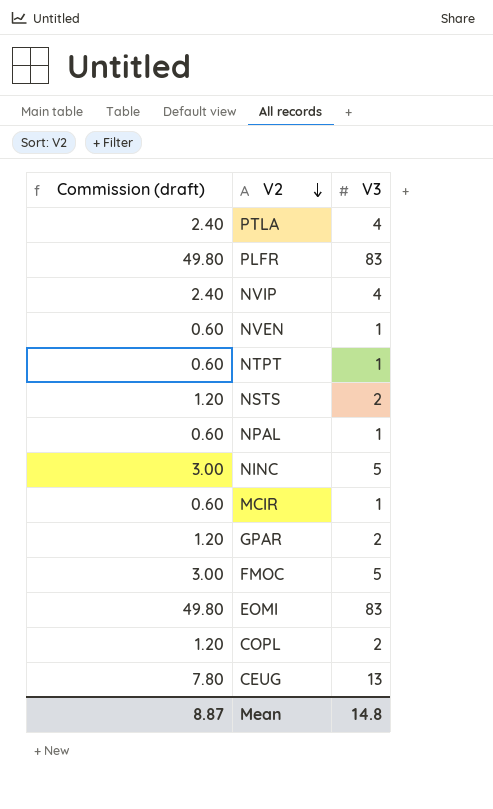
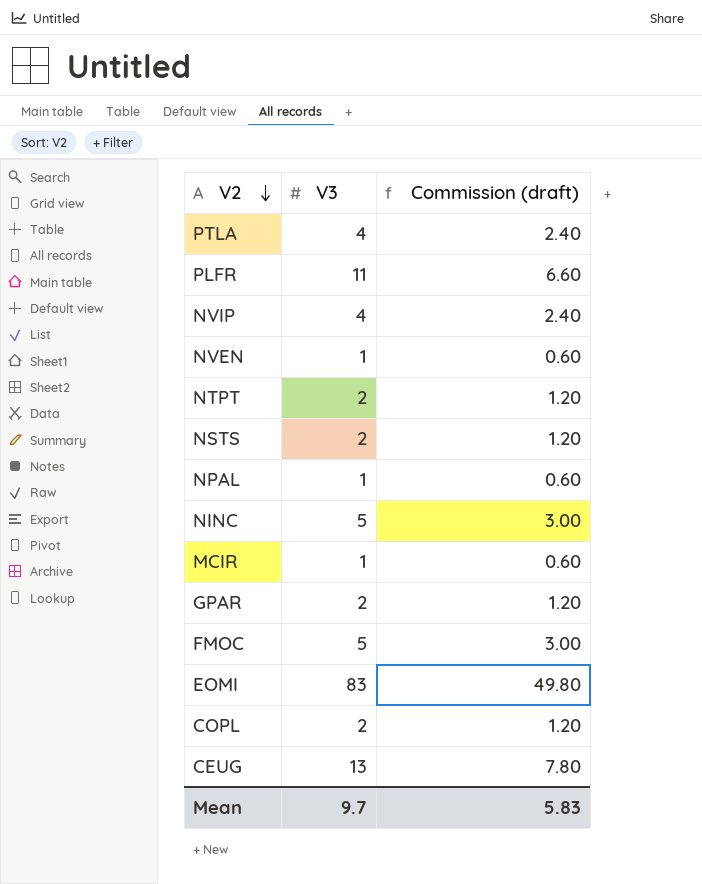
column Commission (draft) | position: 1 -> 3
PLFR | V3: 83 -> 11
PLFR | Commission (draft): 49.80 -> 6.60
NTPT | V3: 1 -> 2
NTPT | Commission (draft): 0.60 -> 1.20
Mean | V3: 14.8 -> 9.7
Mean | Commission (draft): 8.87 -> 5.83

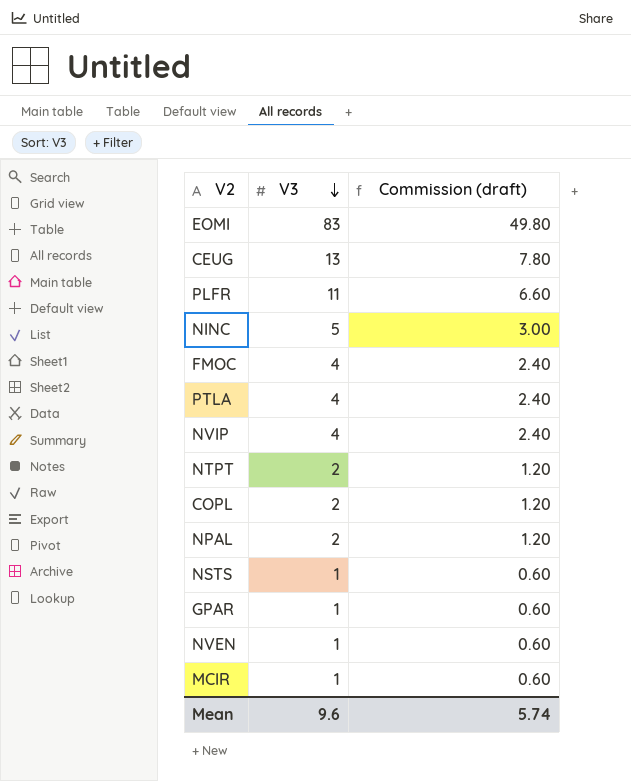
row order: V2 descending -> V3 descending
FMOC | V3: 5 -> 4
FMOC | Commission (draft): 3.00 -> 2.40
NPAL | V3: 1 -> 2
NPAL | Commission (draft): 0.60 -> 1.20
NSTS | V3: 2 -> 1
NSTS | Commission (draft): 1.20 -> 0.60
GPAR | V3: 2 -> 1
GPAR | Commission (draft): 1.20 -> 0.60
Mean | V3: 9.7 -> 9.6
Mean | Commission (draft): 5.83 -> 5.74

